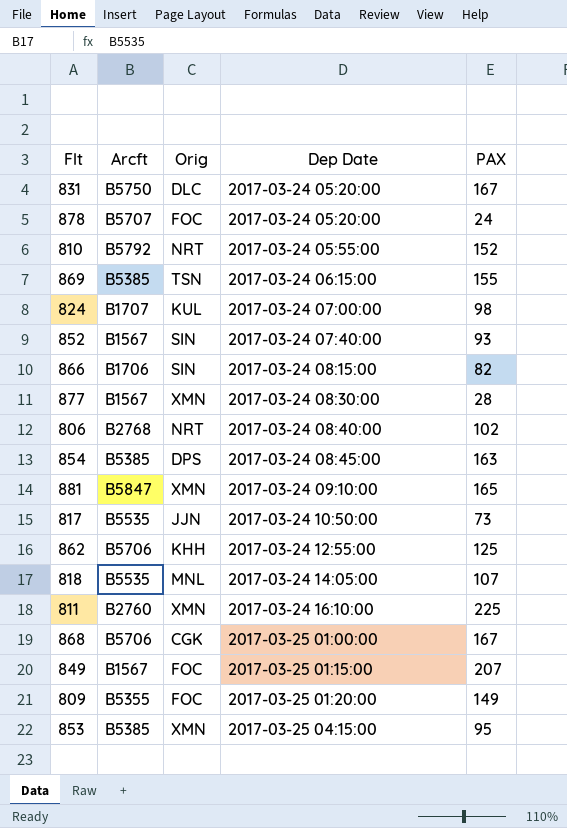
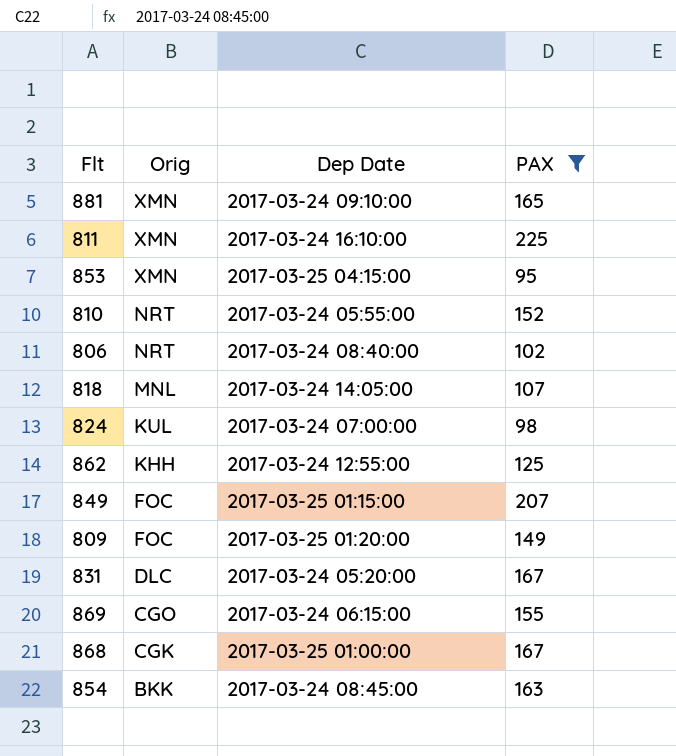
filter: none -> PAX >= 95
row order: Dep Date ascending -> Orig descending
column Arcft | position: 2 -> none
869 | Orig: TSN -> CGO
854 | Orig: DPS -> BKK

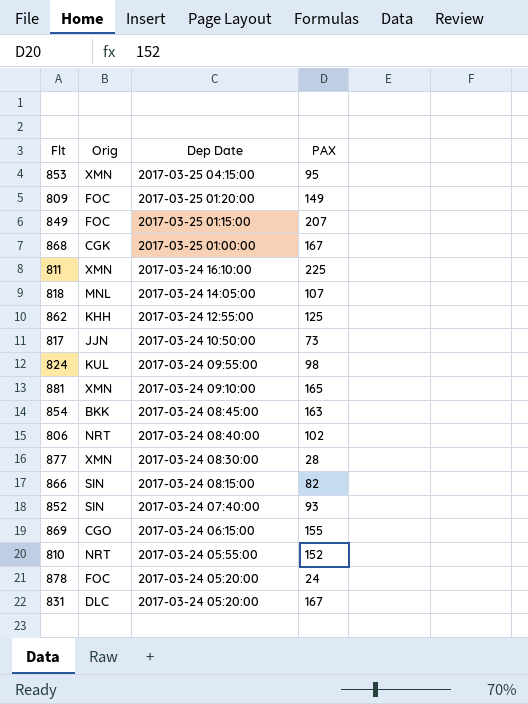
filter: PAX >= 95 -> none
row order: Orig descending -> Dep Date descending
824 | Dep Date: 2017-03-24 07:00:00 -> 2017-03-24 09:55:00

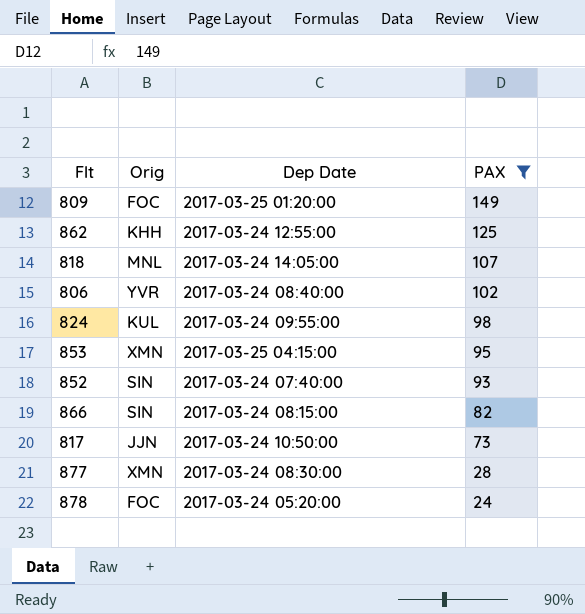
filter: none -> PAX <= 149
row order: Dep Date descending -> PAX descending
806 | Orig: NRT -> YVR

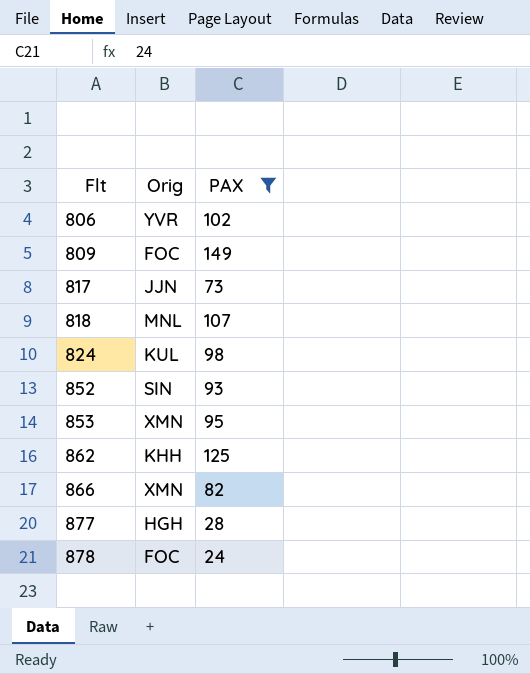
row order: PAX descending -> Flt ascending
column Dep Date | position: 3 -> none
866 | Orig: SIN -> XMN
877 | Orig: XMN -> HGH

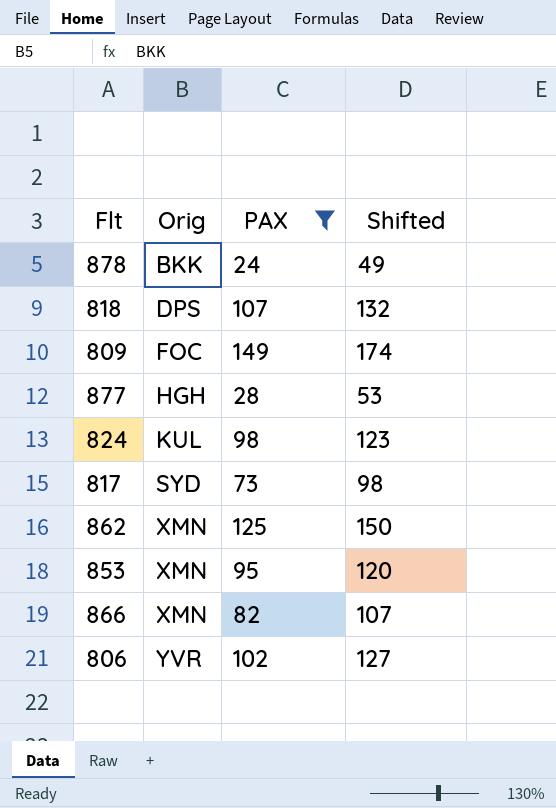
row order: Flt ascending -> Orig ascending
column Shifted | formula: none -> [PAX] + 25
row 852: SIN | 93 -> none
878 | Orig: FOC -> BKK
818 | Orig: MNL -> DPS
817 | Orig: JJN -> SYD
862 | Orig: KHH -> XMN

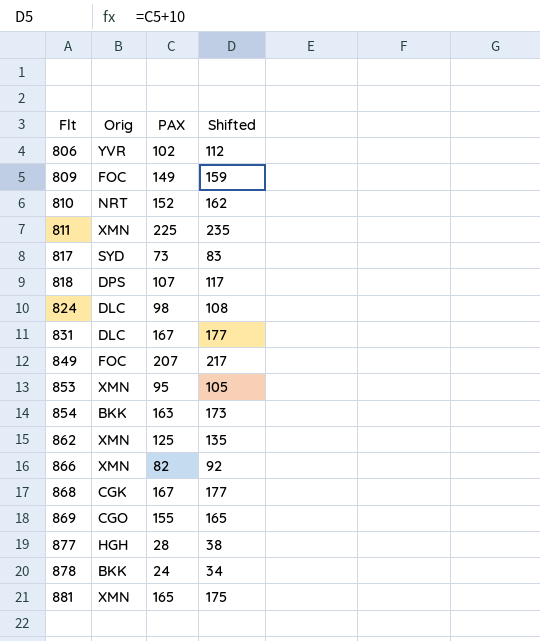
filter: PAX <= 149 -> none
row order: Orig ascending -> Flt ascending
column Shifted | formula: [PAX] + 25 -> [PAX] + 10
824 | Orig: KUL -> DLC

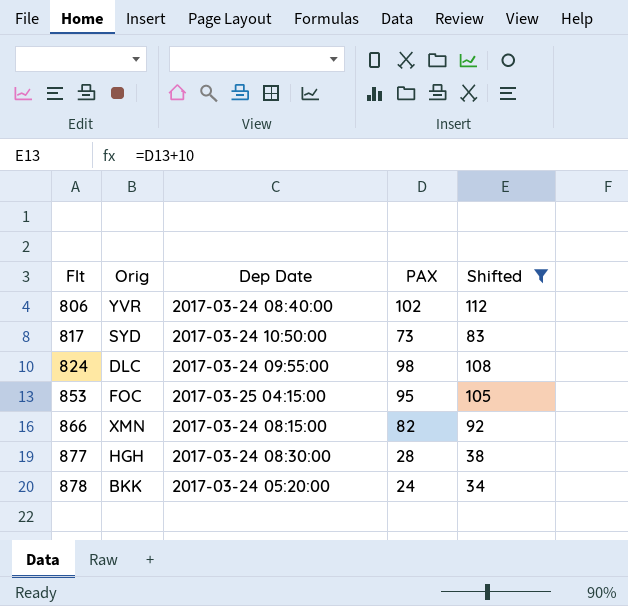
filter: none -> Shifted <= 112
column Dep Date | position: none -> 3
853 | Orig: XMN -> FOC

